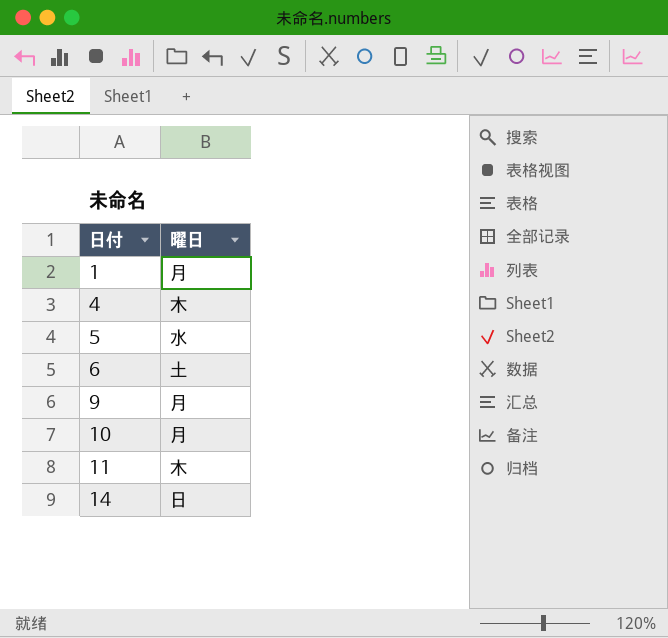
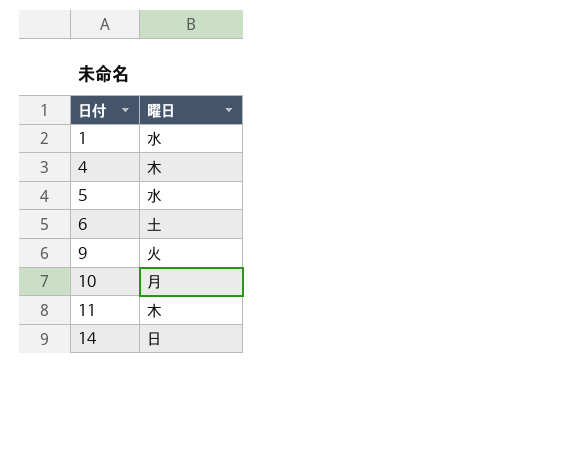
1 | 曜日: 月 -> 水
9 | 曜日: 月 -> 火

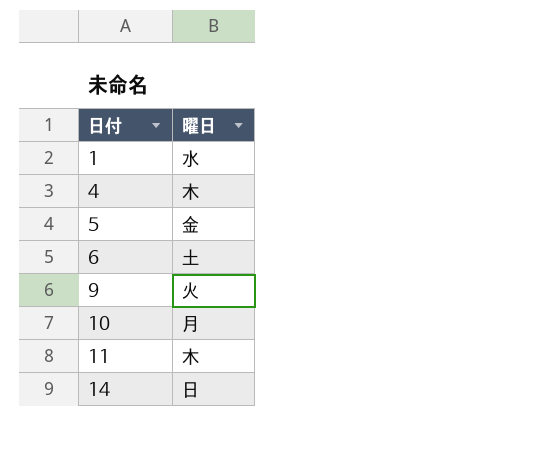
5 | 曜日: 水 -> 金

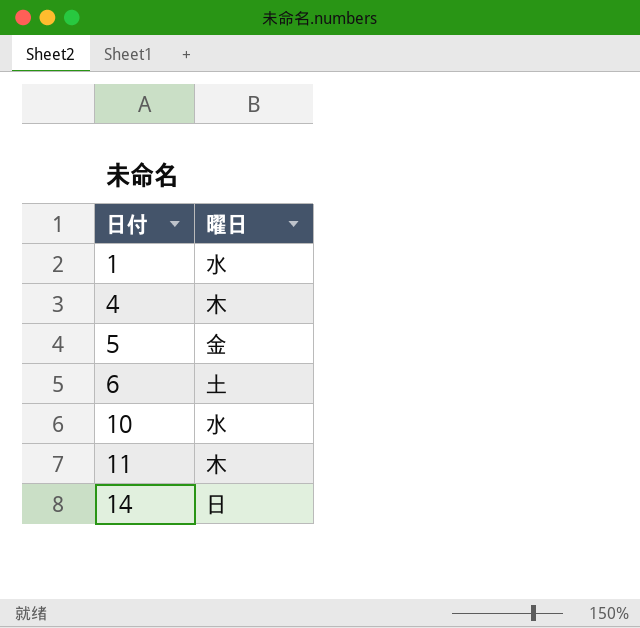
row 9: 火 -> none
10 | 曜日: 月 -> 水

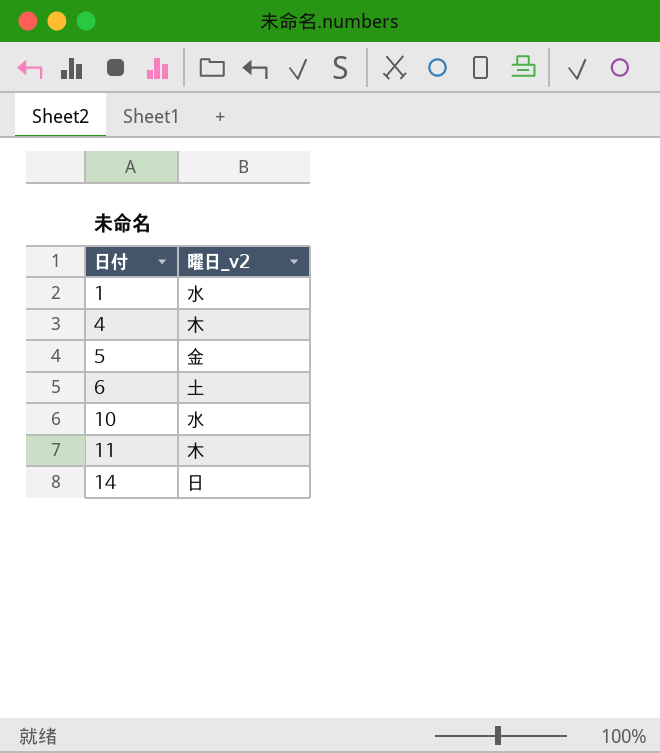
column name: 曜日 -> 曜日_v2

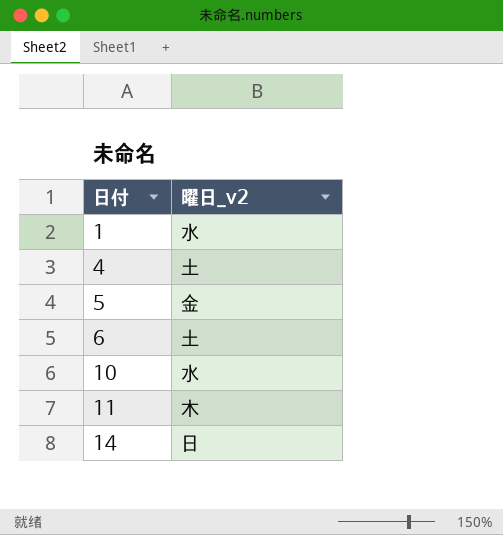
4 | 曜日_v2: 木 -> 土

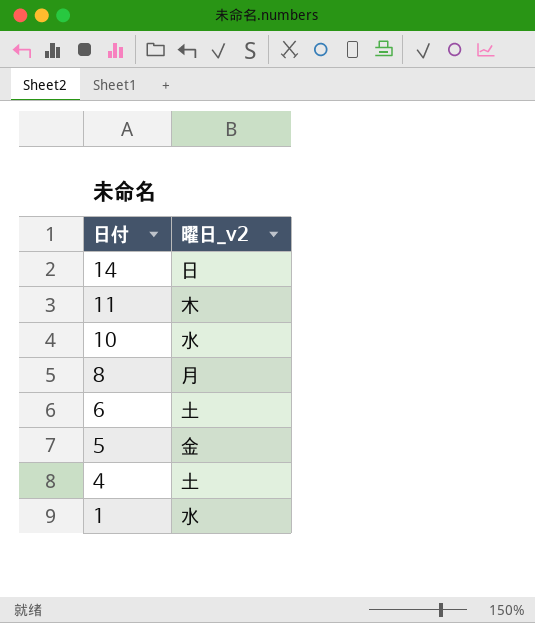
row order: 日付 ascending -> 日付 descending
row 8: none -> 月

